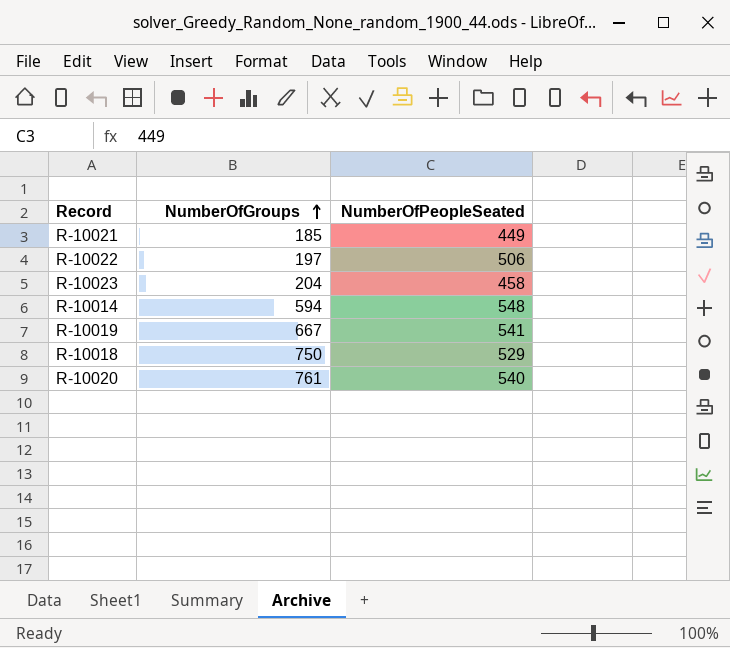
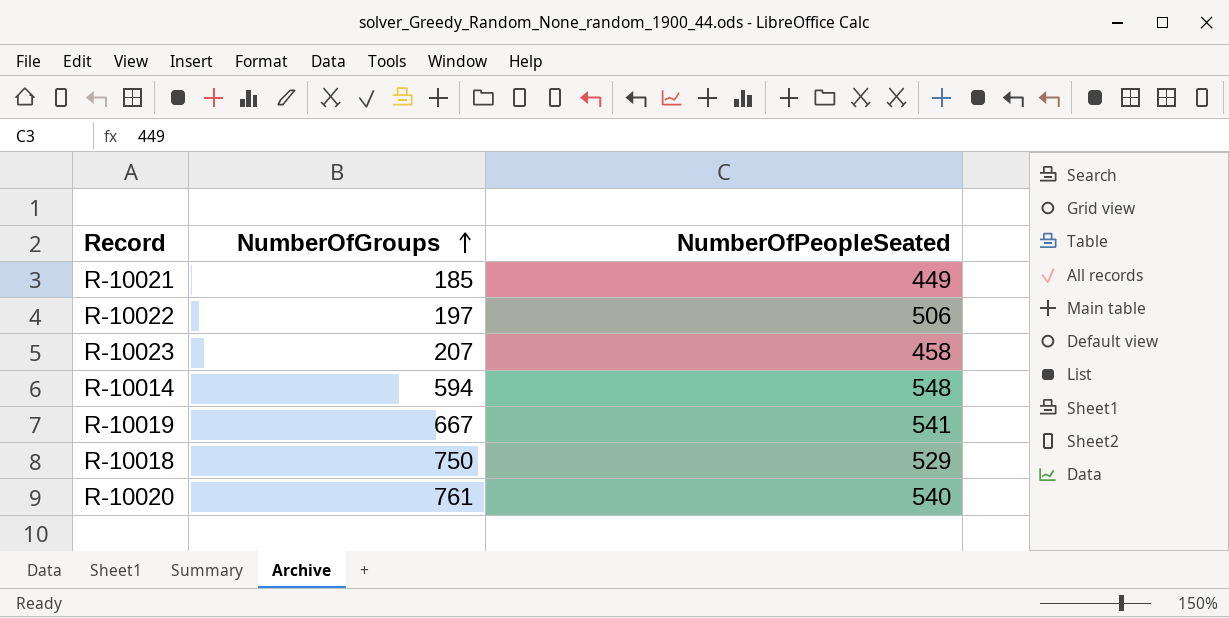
R-10023 | NumberOfGroups: 204 -> 207

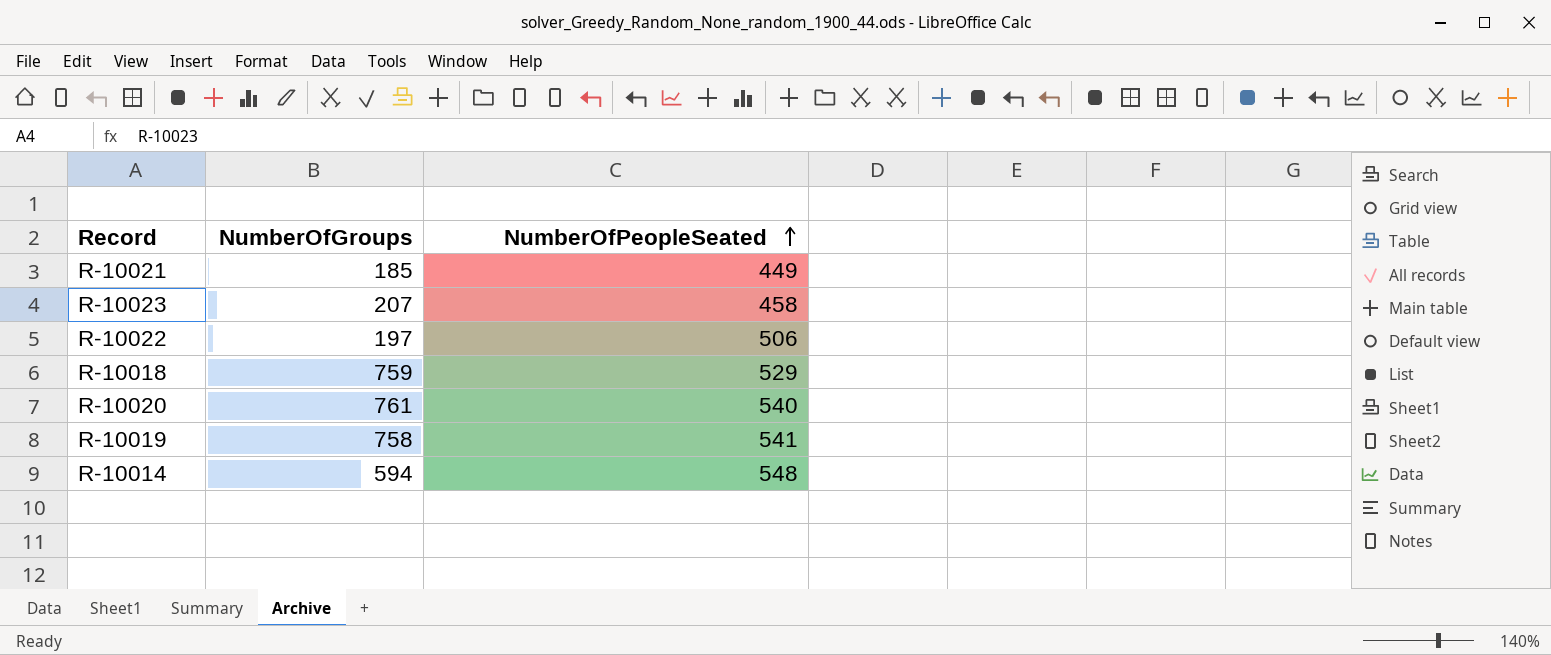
row order: NumberOfGroups ascending -> NumberOfPeopleSeated ascending
R-10018 | NumberOfGroups: 750 -> 759
R-10019 | NumberOfGroups: 667 -> 758

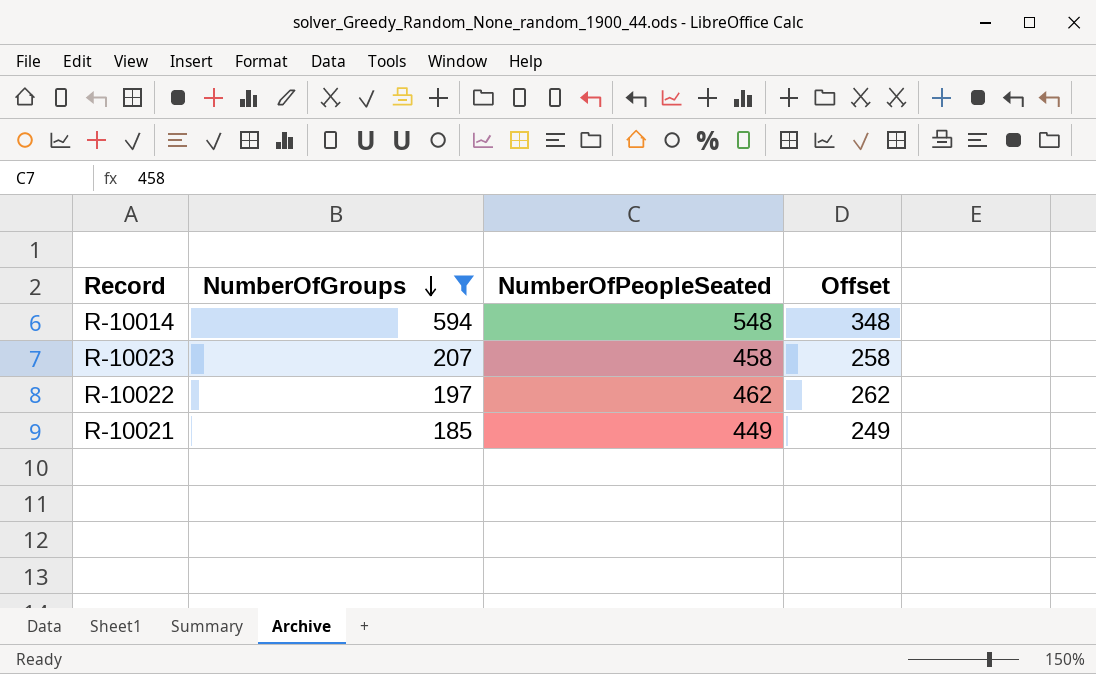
filter: none -> NumberOfGroups <= 594
row order: NumberOfPeopleSeated ascending -> NumberOfGroups descending
column Offset | formula: none -> [NumberOfPeopleSeated] - 200
R-10022 | NumberOfPeopleSeated: 506 -> 462

